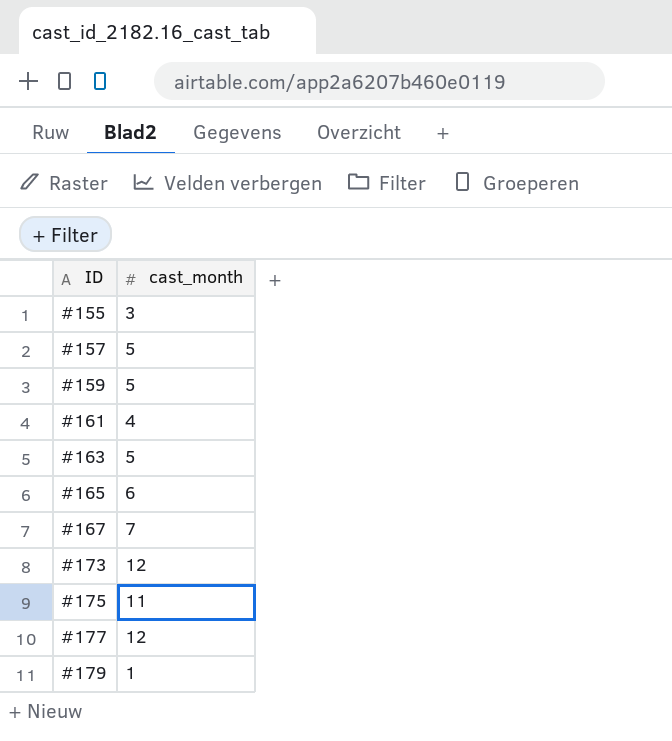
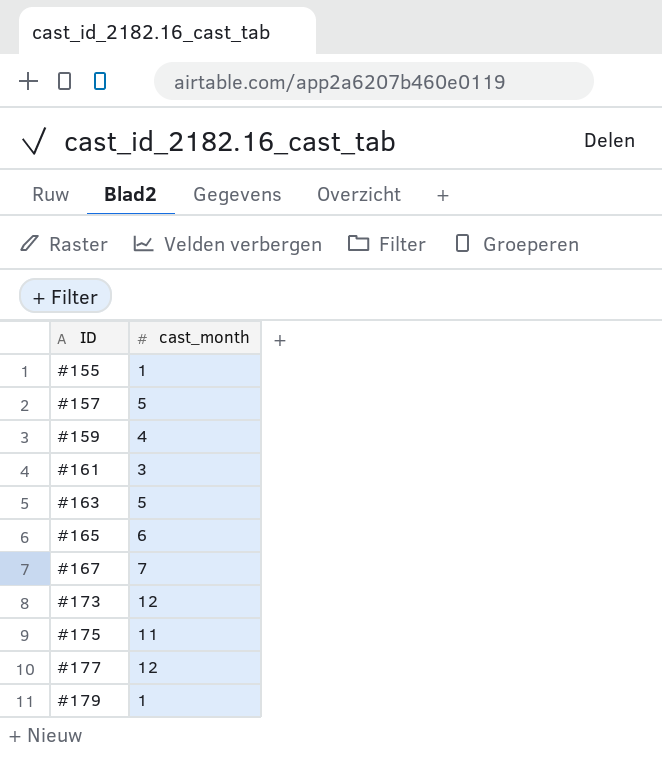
#155 | cast_month: 3 -> 1
#159 | cast_month: 5 -> 4
#161 | cast_month: 4 -> 3

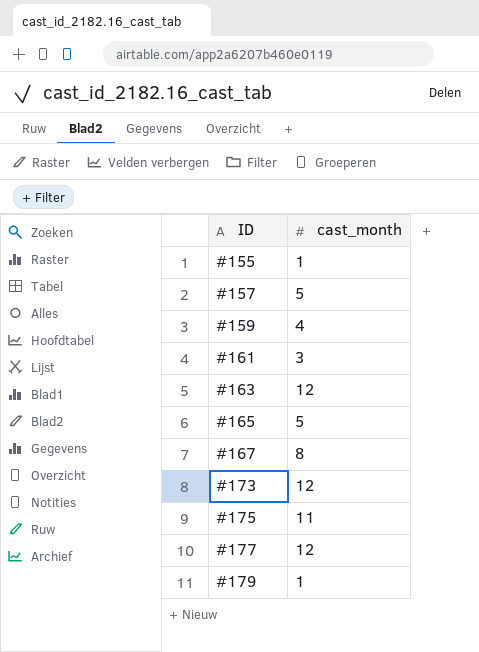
#163 | cast_month: 5 -> 12
#165 | cast_month: 6 -> 5
#167 | cast_month: 7 -> 8

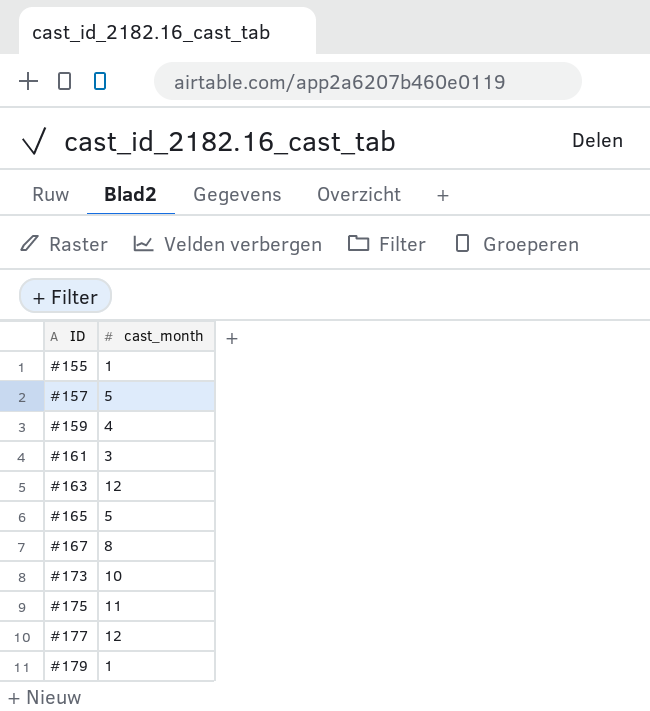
#173 | cast_month: 12 -> 10

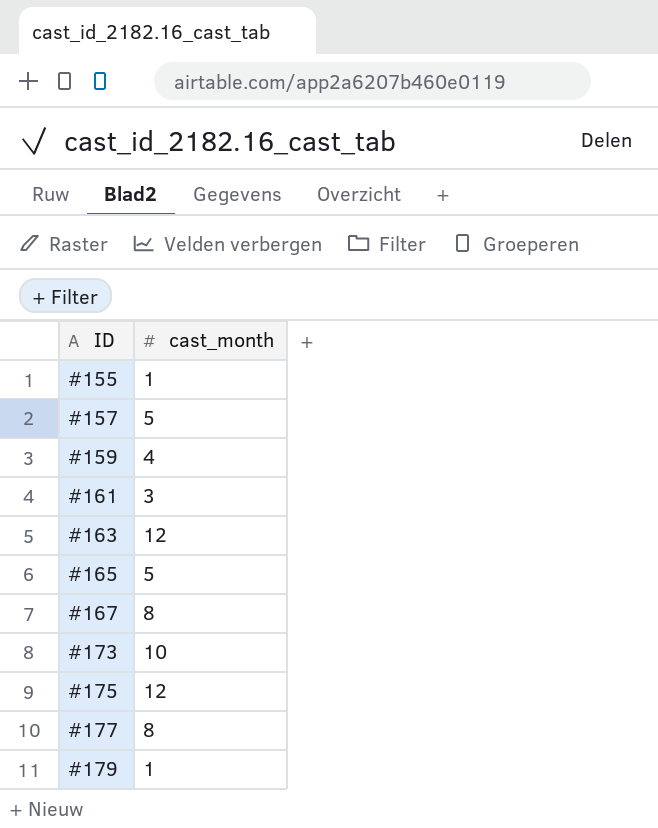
#175 | cast_month: 11 -> 12
#177 | cast_month: 12 -> 8

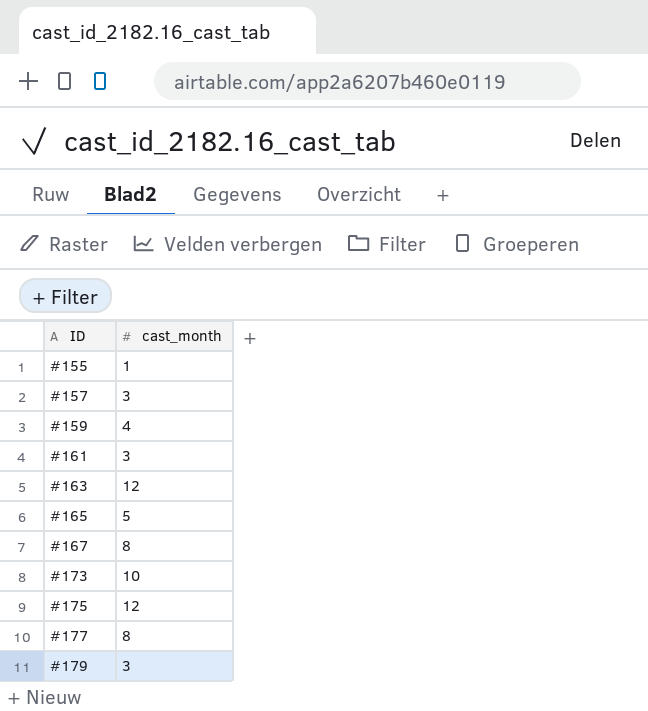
#157 | cast_month: 5 -> 3
#179 | cast_month: 1 -> 3

